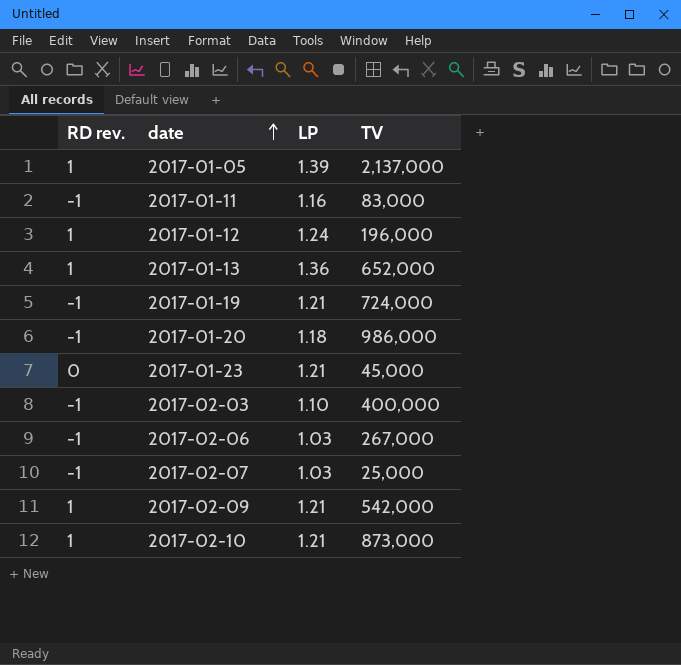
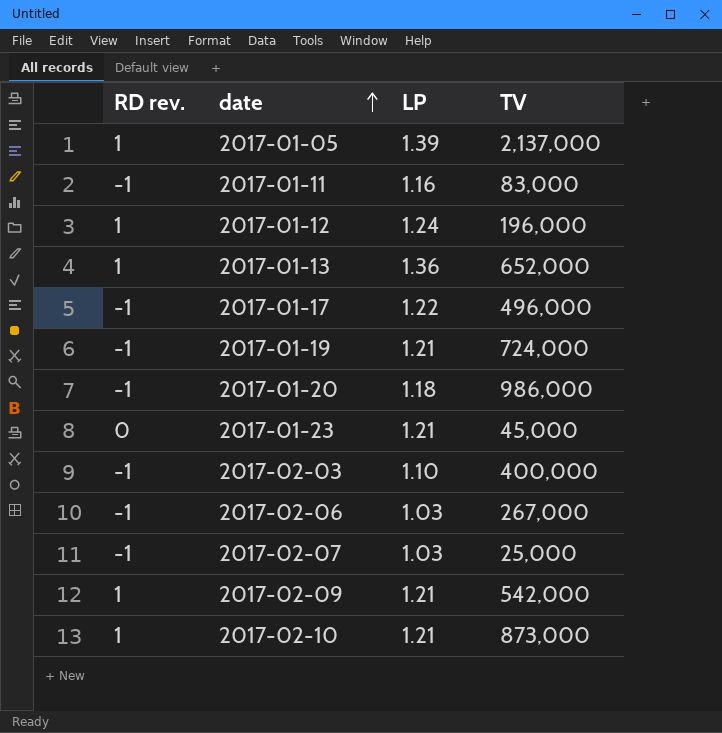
row 2017-01-17: none -> -1 | 1.22 | 496,000

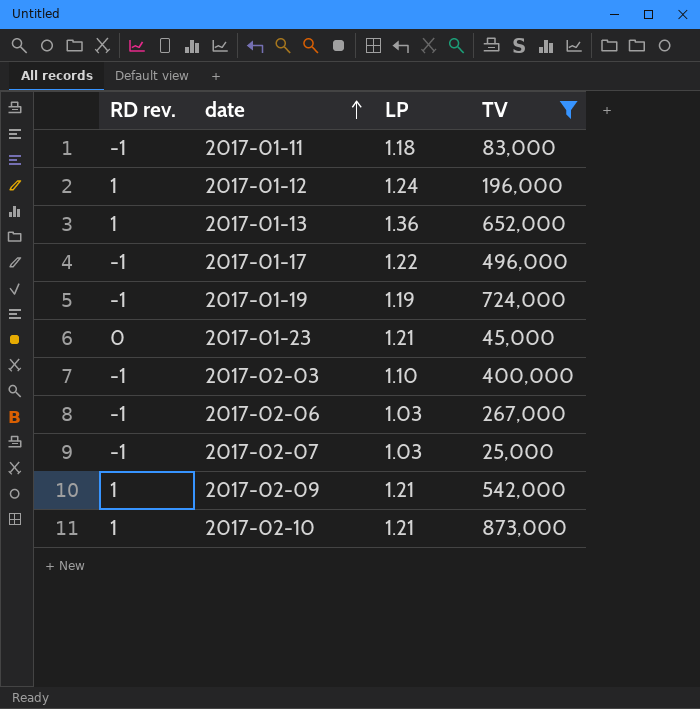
filter: none -> TV <= 873,000
2017-01-11 | LP: 1.16 -> 1.18
2017-01-19 | LP: 1.21 -> 1.19

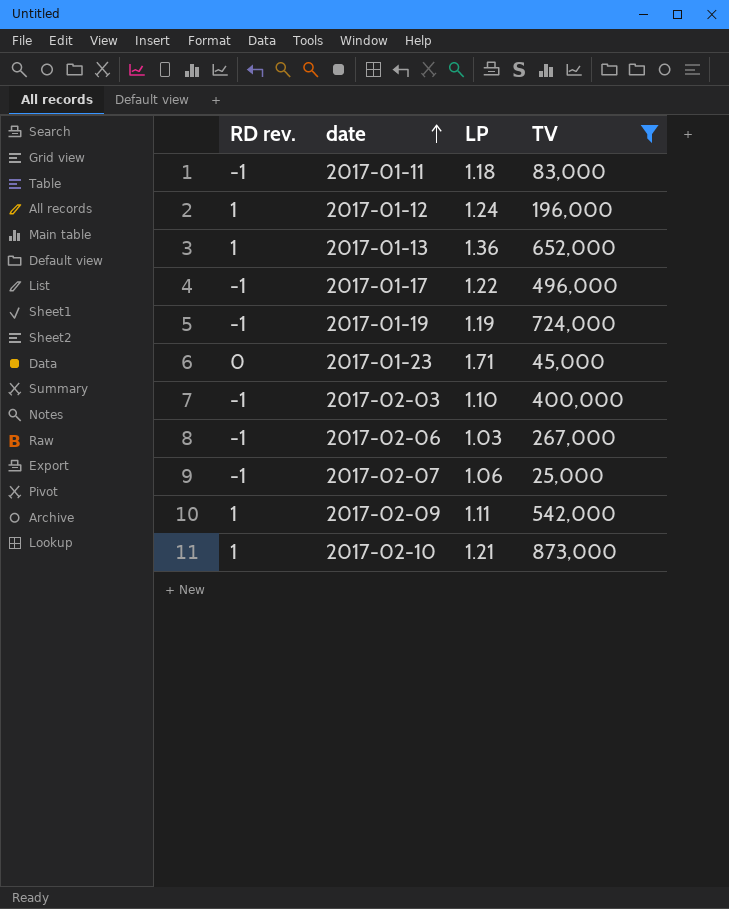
2017-01-23 | LP: 1.21 -> 1.71
2017-02-07 | LP: 1.03 -> 1.06
2017-02-09 | LP: 1.21 -> 1.11

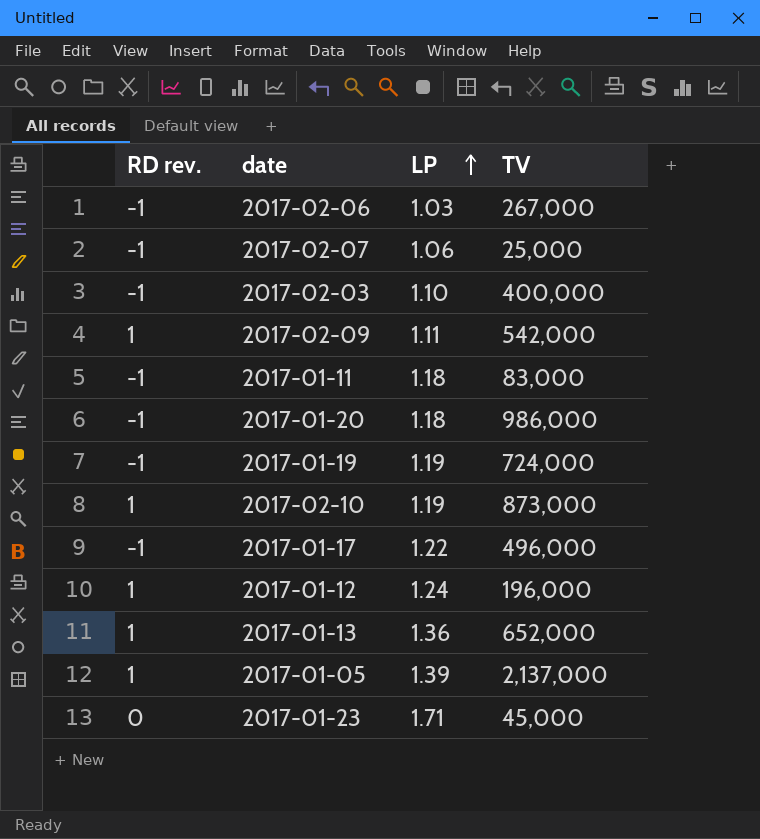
filter: TV <= 873,000 -> none
row order: date ascending -> LP ascending
2017-02-10 | LP: 1.21 -> 1.19

